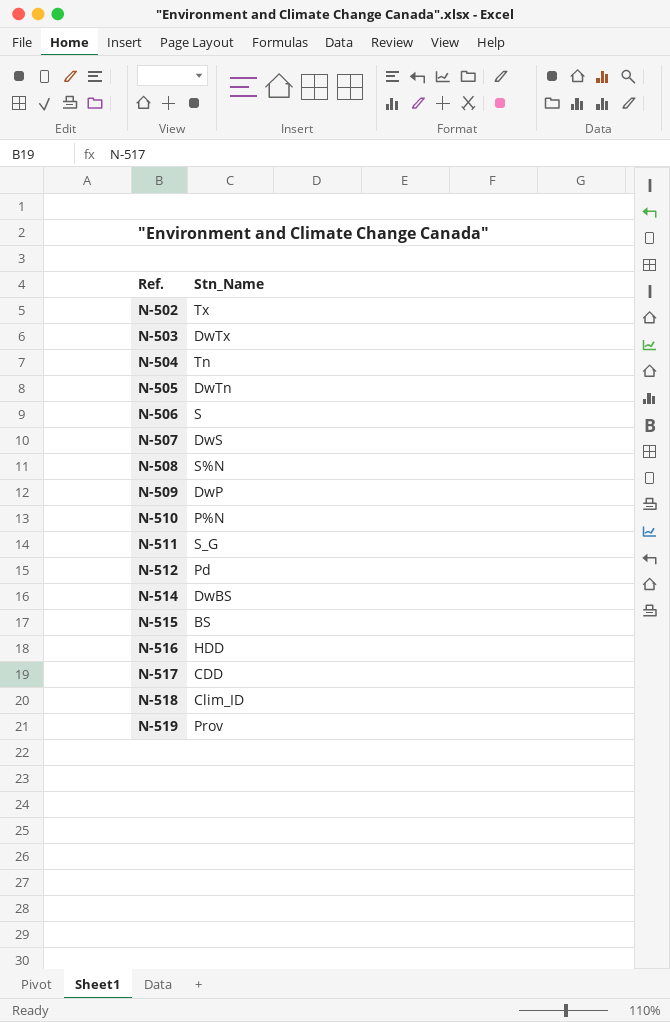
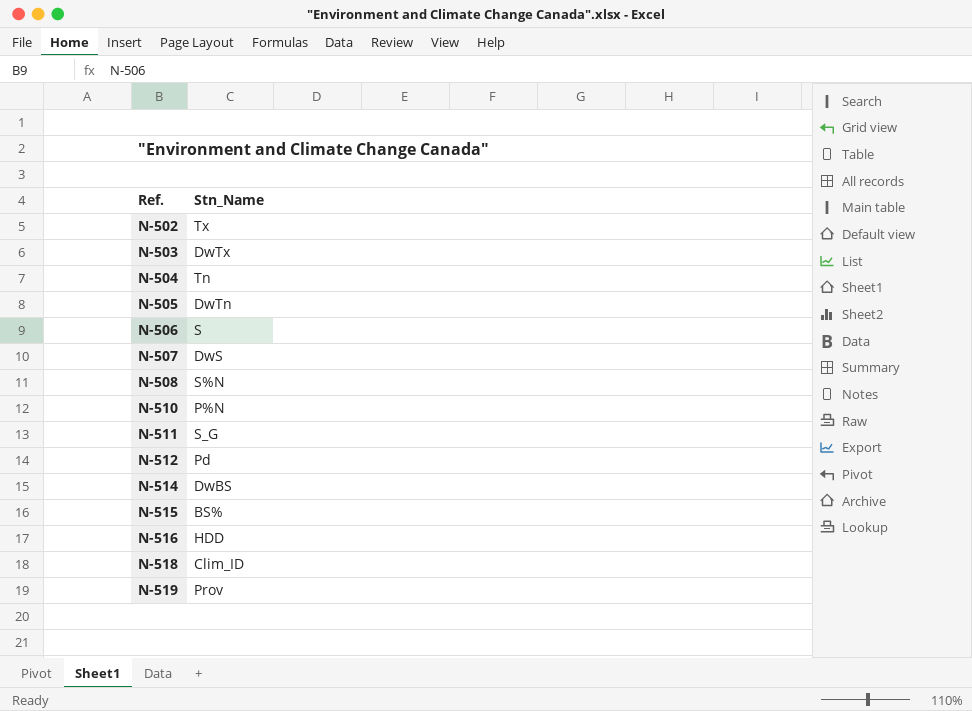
row N-509: DwP -> none
row N-517: CDD -> none
N-515 | Stn_Name: BS -> BS%

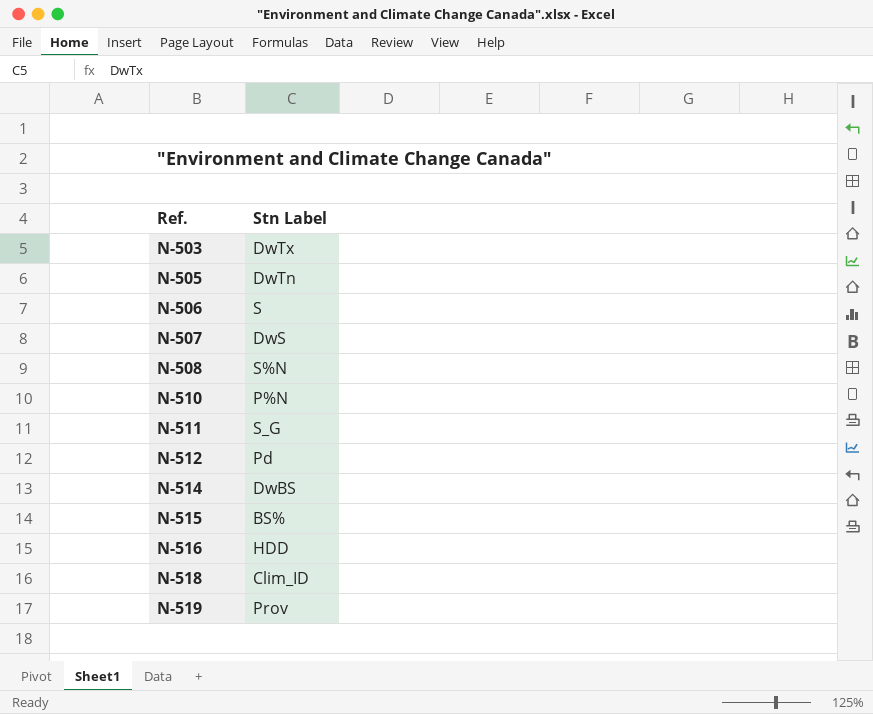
column name: Stn_Name -> Stn Label
row N-502: Tx -> none
row N-504: Tn -> none

